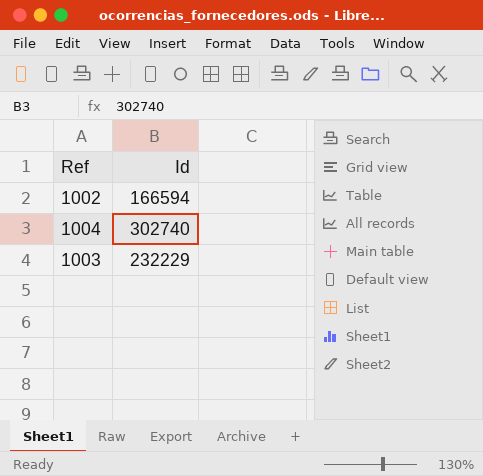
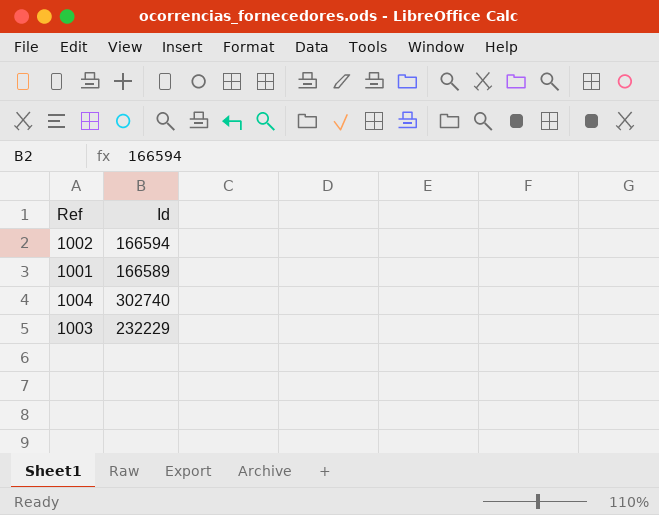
row 1001: none -> 166589

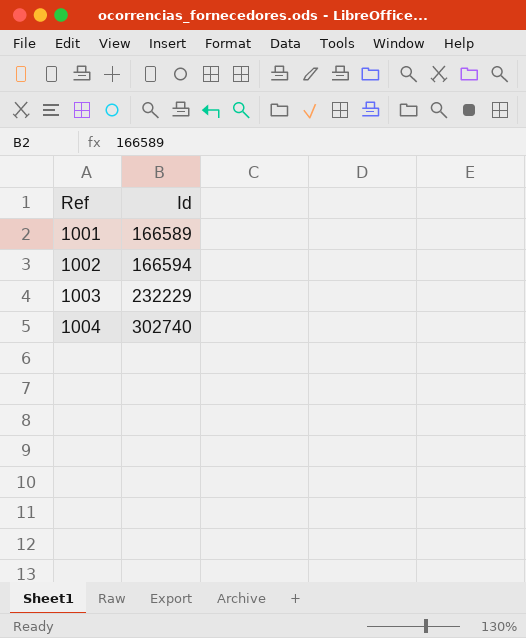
row order: none -> Ref ascending

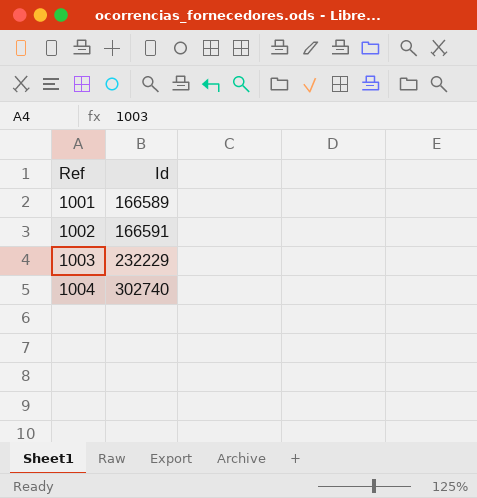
1002 | Id: 166594 -> 166591

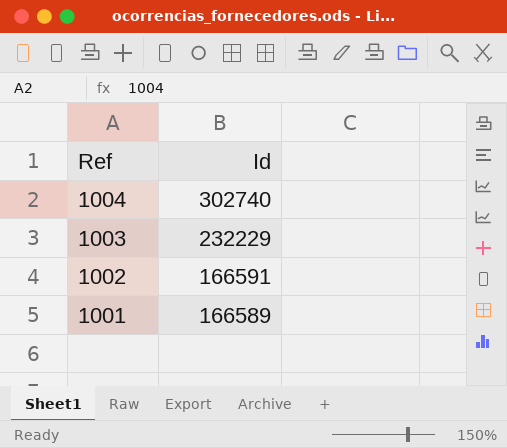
row order: Ref ascending -> Ref descending

